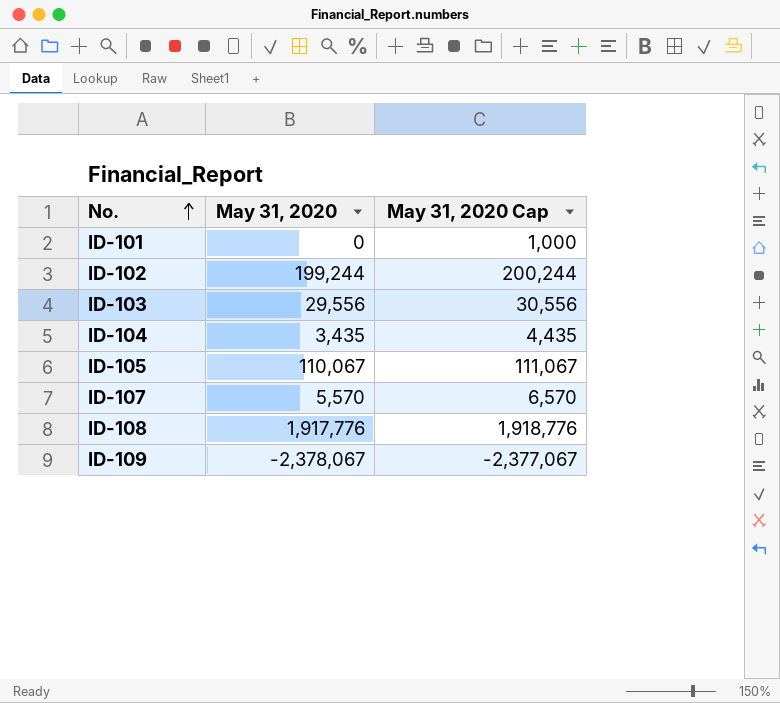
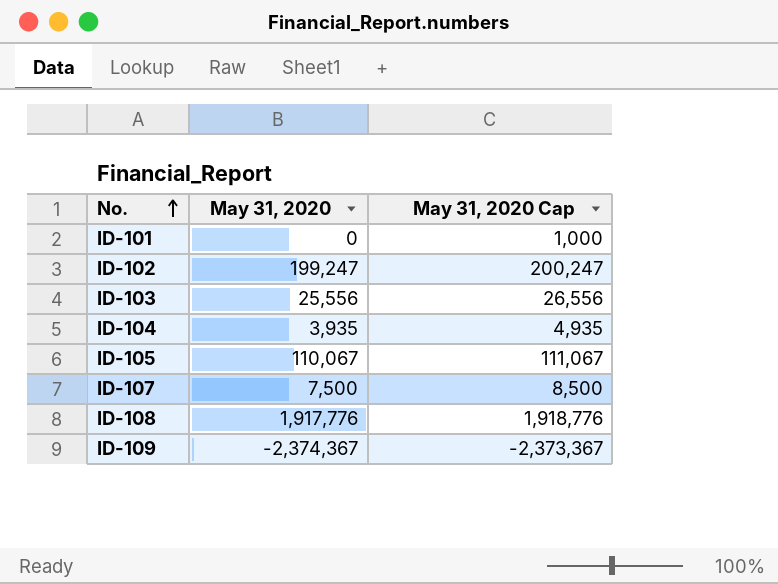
ID-102 | May 31, 2020: 199,244 -> 199,247
ID-102 | May 31, 2020 Cap: 200,244 -> 200,247
ID-103 | May 31, 2020: 29,556 -> 25,556
ID-103 | May 31, 2020 Cap: 30,556 -> 26,556
ID-104 | May 31, 2020: 3,435 -> 3,935
ID-104 | May 31, 2020 Cap: 4,435 -> 4,935
ID-107 | May 31, 2020: 5,570 -> 7,500
ID-107 | May 31, 2020 Cap: 6,570 -> 8,500
ID-109 | May 31, 2020: -2,378,067 -> -2,374,367
ID-109 | May 31, 2020 Cap: -2,377,067 -> -2,373,367

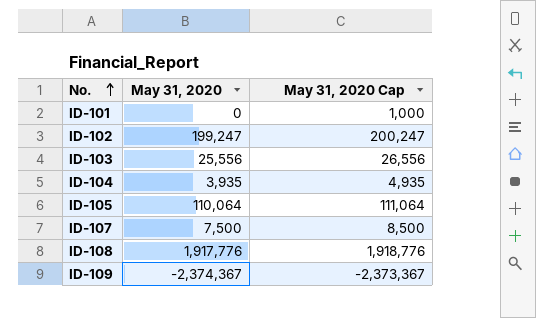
ID-105 | May 31, 2020: 110,067 -> 110,064
ID-105 | May 31, 2020 Cap: 111,067 -> 111,064

